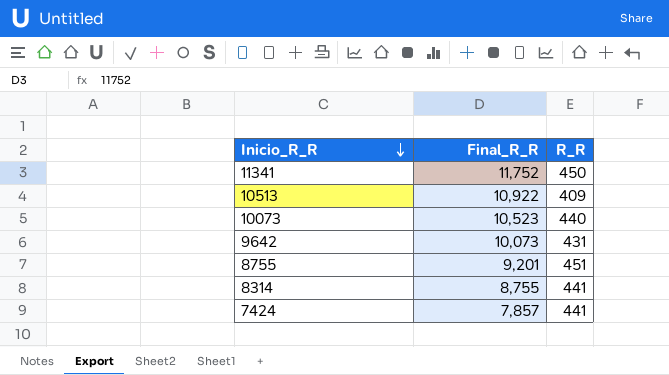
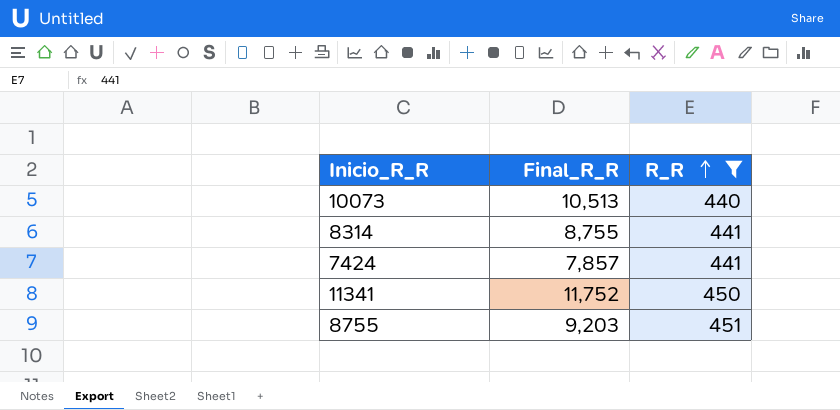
filter: none -> R_R >= 440
row order: Inicio_R_R descending -> R_R ascending
10073 | Final_R_R: 10,523 -> 10,513
8755 | Final_R_R: 9,201 -> 9,203

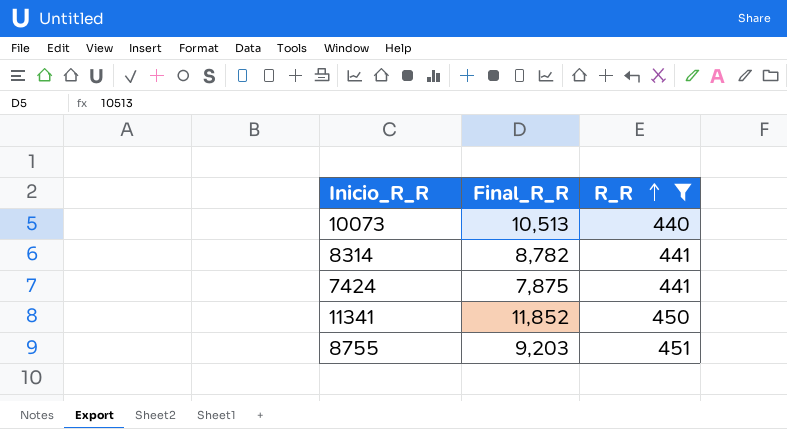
8314 | Final_R_R: 8,755 -> 8,782
7424 | Final_R_R: 7,857 -> 7,875
11341 | Final_R_R: 11,752 -> 11,852

